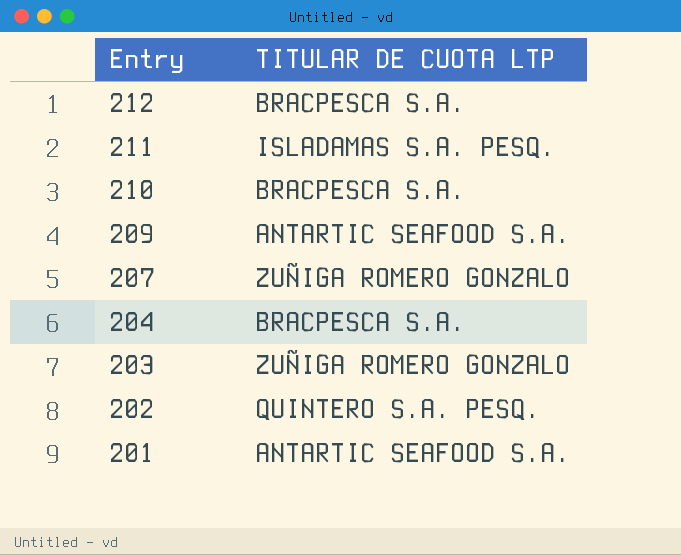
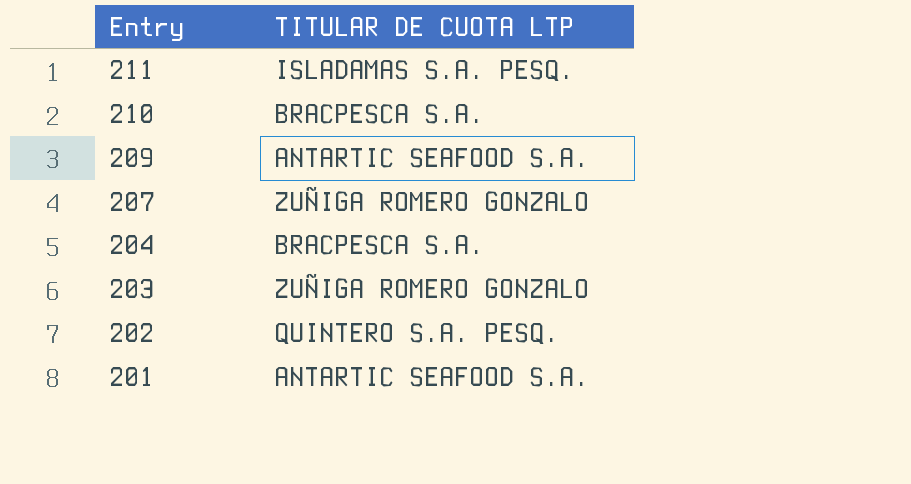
row 212: BRACPESCA S.A. -> none

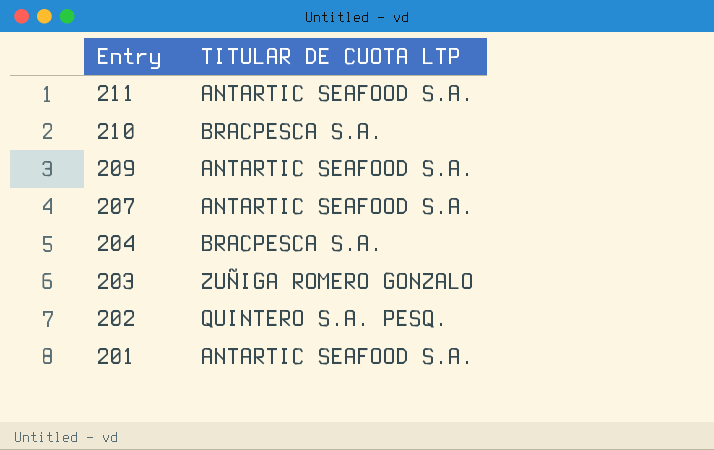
211 | TITULAR DE CUOTA LTP: ISLADAMAS S.A. PESQ. -> ANTARTIC SEAFOOD S.A.
207 | TITULAR DE CUOTA LTP: ZUÑIGA ROMERO GONZALO -> ANTARTIC SEAFOOD S.A.

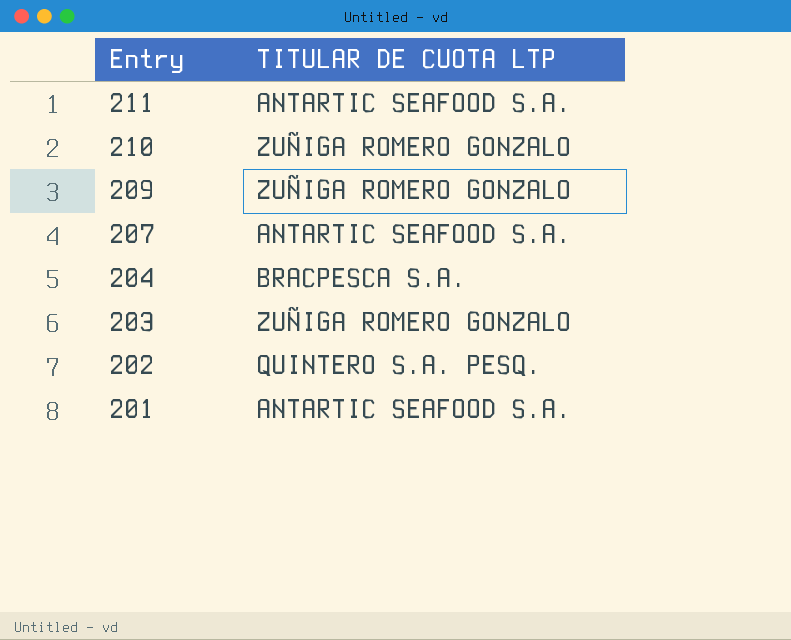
210 | TITULAR DE CUOTA LTP: BRACPESCA S.A. -> ZUÑIGA ROMERO GONZALO
209 | TITULAR DE CUOTA LTP: ANTARTIC SEAFOOD S.A. -> ZUÑIGA ROMERO GONZALO

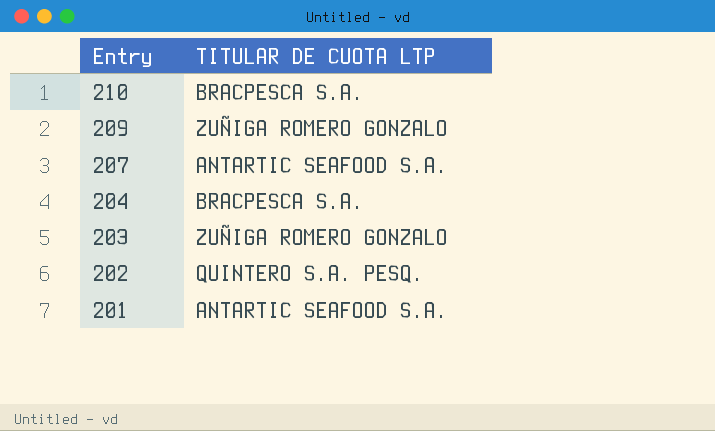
row 211: ANTARTIC SEAFOOD S.A. -> none
210 | TITULAR DE CUOTA LTP: ZUÑIGA ROMERO GONZALO -> BRACPESCA S.A.

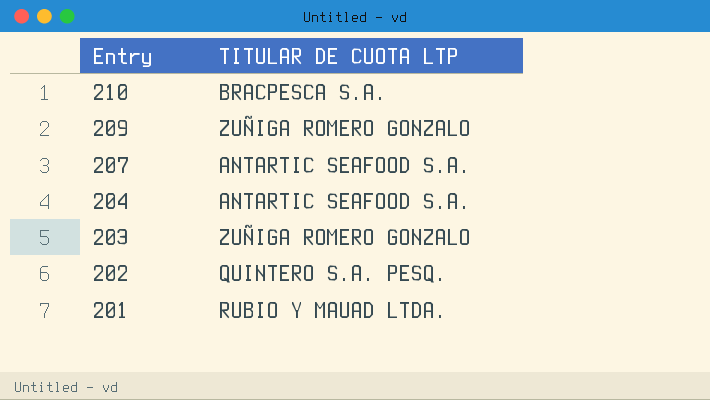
204 | TITULAR DE CUOTA LTP: BRACPESCA S.A. -> ANTARTIC SEAFOOD S.A.
201 | TITULAR DE CUOTA LTP: ANTARTIC SEAFOOD S.A. -> RUBIO Y MAUAD LTDA.

